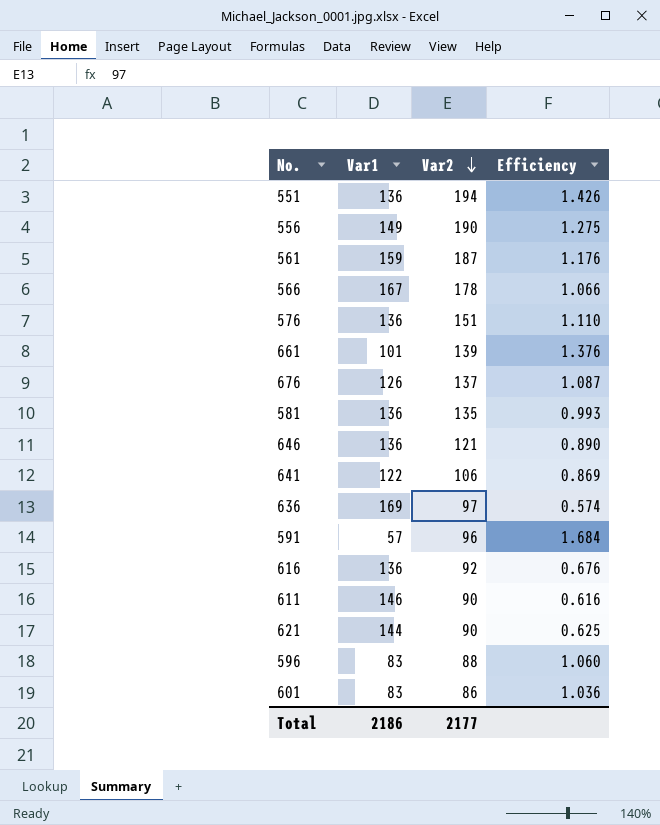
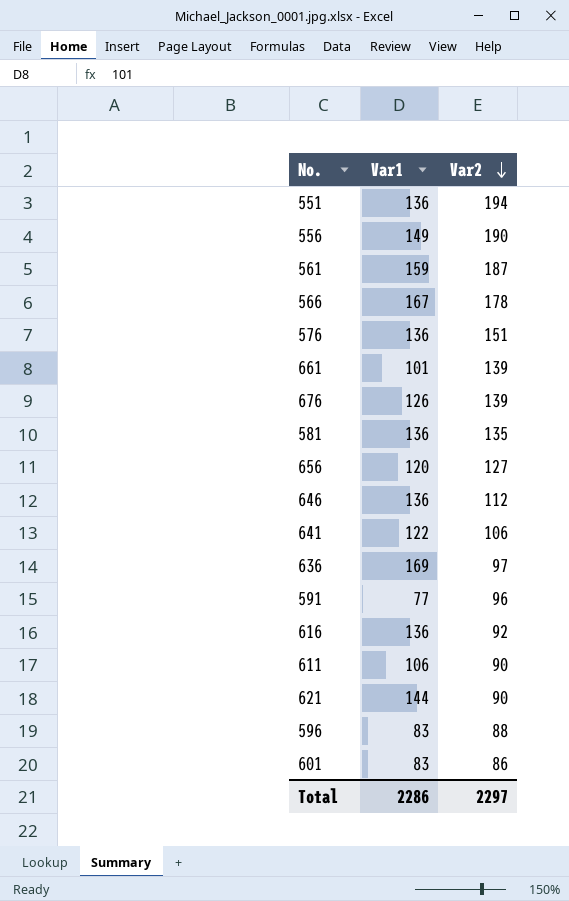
column Efficiency | formula: [Var2] / [Var1] -> none
676 | Var2: 137 -> 139
row 656: none -> 120 | 127
646 | Var2: 121 -> 112
591 | Var1: 57 -> 77
611 | Var1: 146 -> 106
Total | Var1: 2186 -> 2286
Total | Var2: 2177 -> 2297

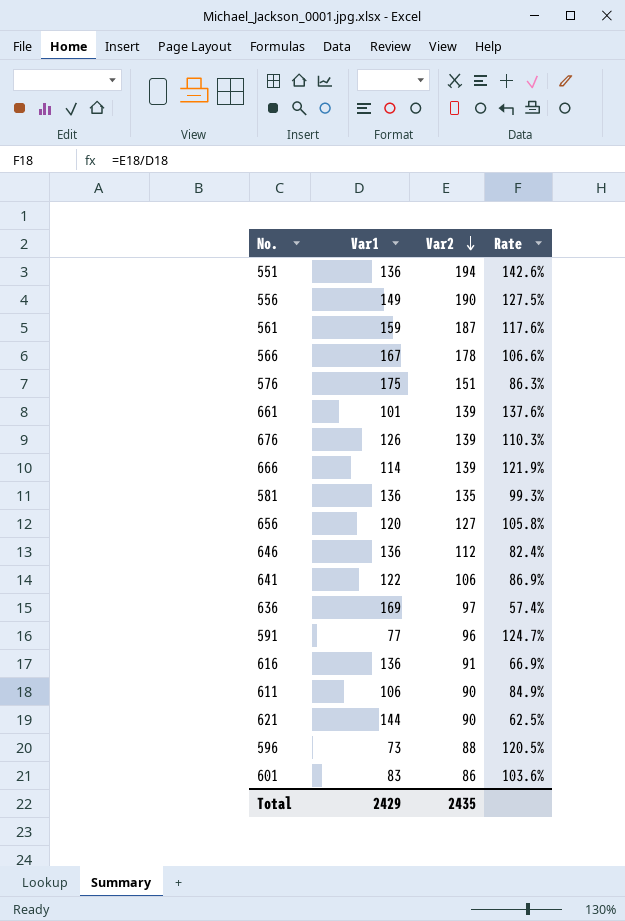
column Rate | formula: none -> [Var2] / [Var1]
576 | Var1: 136 -> 175
row 666: none -> 114 | 139 | 121.9%
616 | Var2: 92 -> 91
596 | Var1: 83 -> 73
Total | Var1: 2286 -> 2429
Total | Var2: 2297 -> 2435

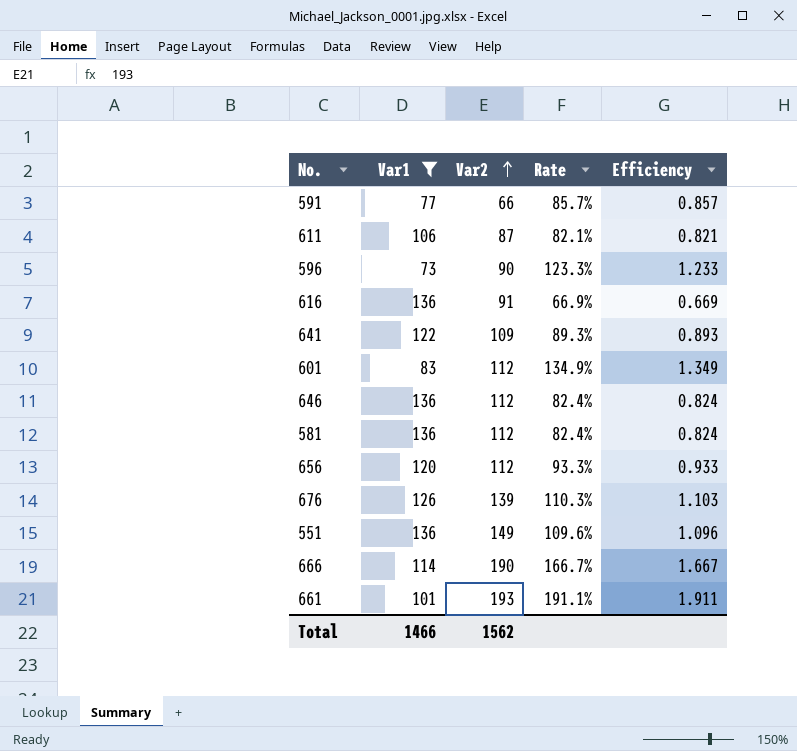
filter: none -> Var1 <= 136
row order: Var2 descending -> Var2 ascending
column Efficiency | formula: none -> [Var2] / [Var1]
591 | Var2: 96 -> 66
591 | Rate: 124.7% -> 85.7%
611 | Var2: 90 -> 87
611 | Rate: 84.9% -> 82.1%
596 | Var2: 88 -> 90
596 | Rate: 120.5% -> 123.3%
641 | Var2: 106 -> 109
641 | Rate: 86.9% -> 89.3%
601 | Var2: 86 -> 112
601 | Rate: 103.6% -> 134.9%
581 | Var2: 135 -> 112
581 | Rate: 99.3% -> 82.4%
656 | Var2: 127 -> 112
656 | Rate: 105.8% -> 93.3%
551 | Var2: 194 -> 149
551 | Rate: 142.6% -> 109.6%
666 | Var2: 139 -> 190
666 | Rate: 121.9% -> 166.7%
661 | Var2: 139 -> 193
661 | Rate: 137.6% -> 191.1%
Total | Var1: 2429 -> 1466
Total | Var2: 2435 -> 1562

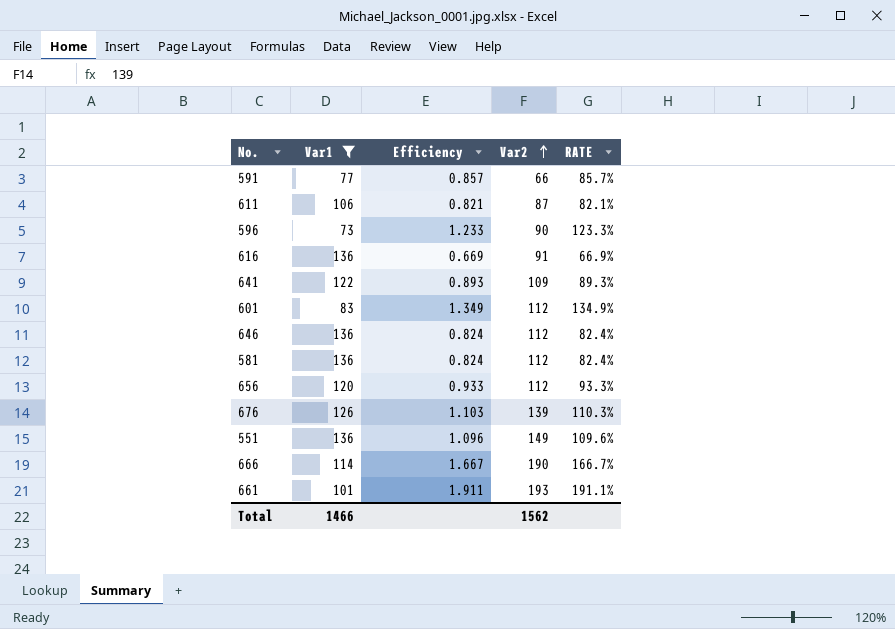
column Efficiency | position: 5 -> 3
column name: Rate -> RATE

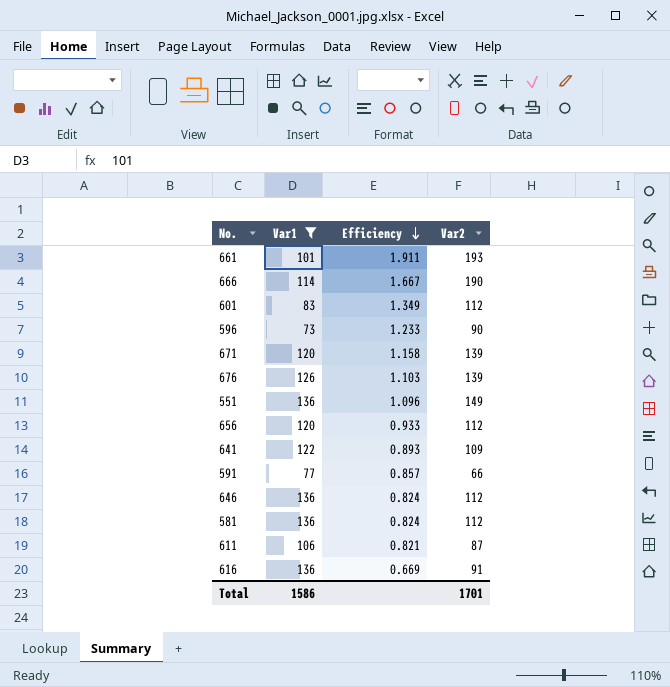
row order: Var2 ascending -> Efficiency descending
column RATE | formula: [Var2] / [Var1] -> none
row 671: none -> 120 | 1.158 | 139
Total | Var1: 1466 -> 1586
Total | Var2: 1562 -> 1701

